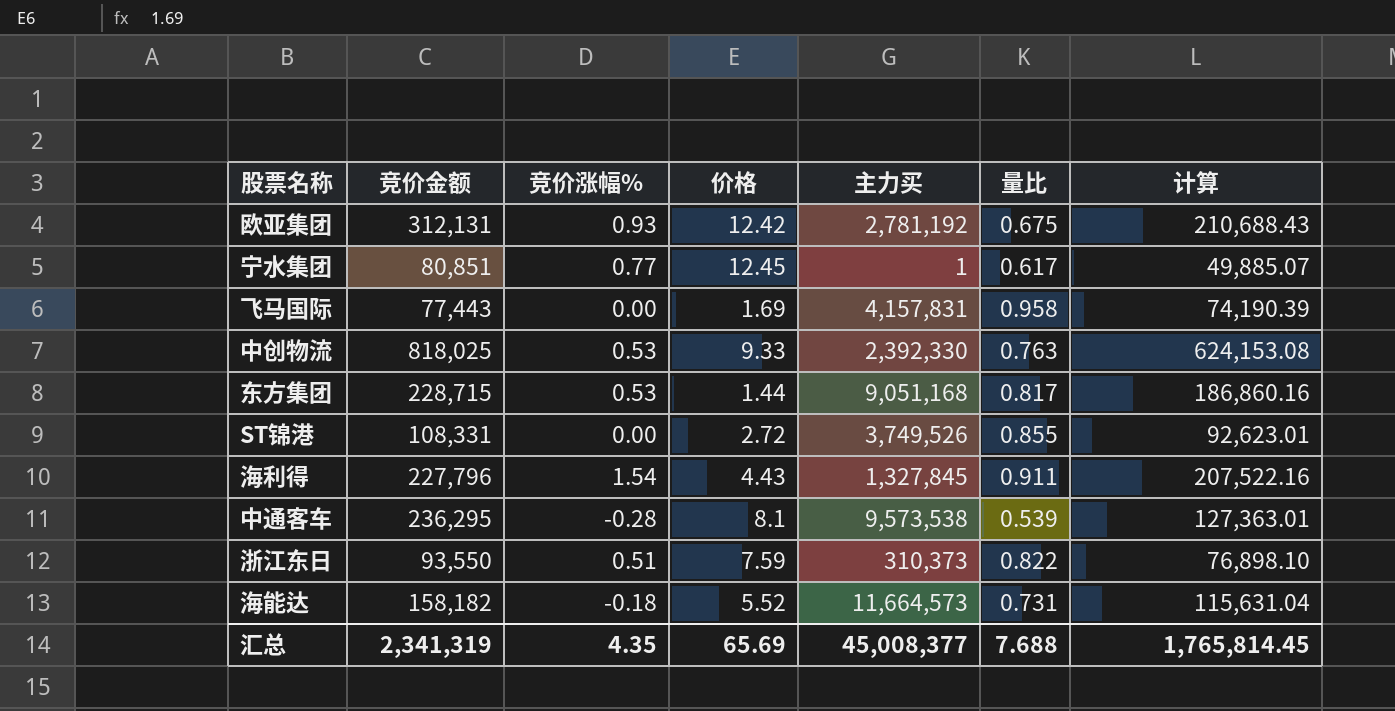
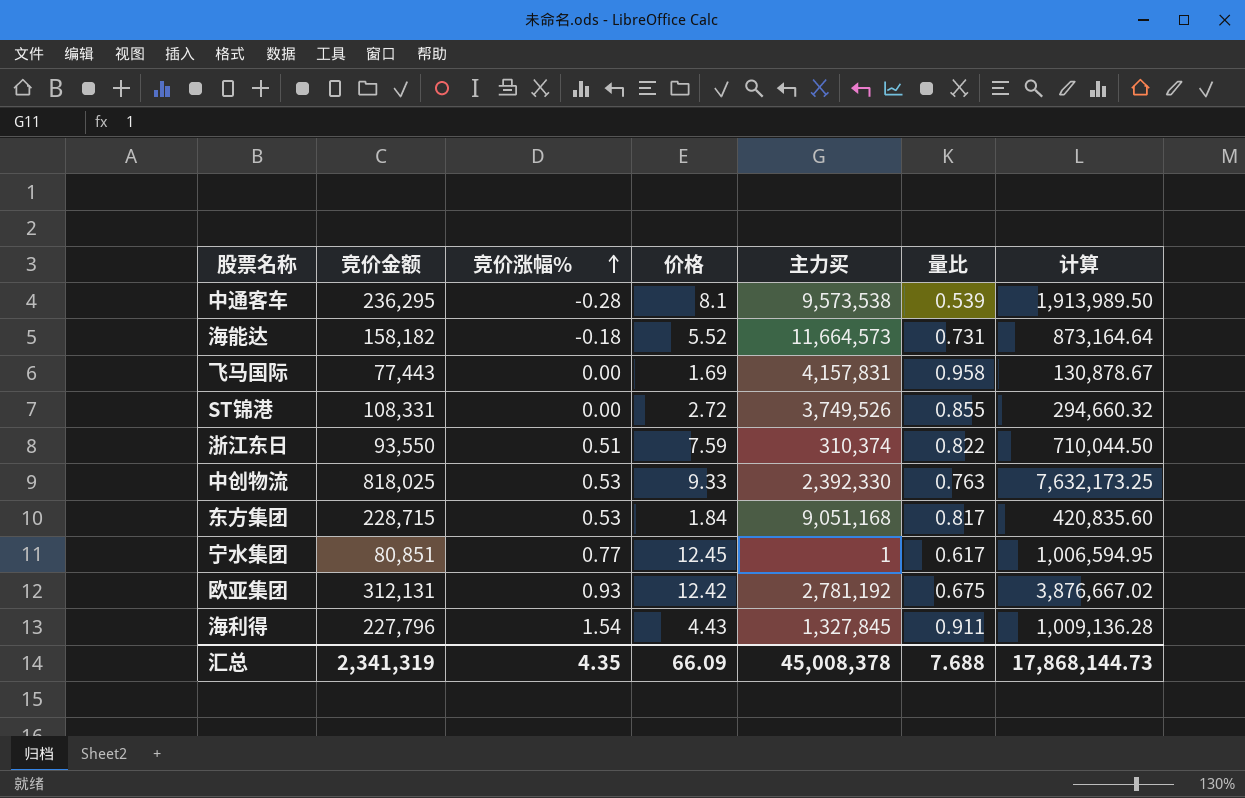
row order: none -> 竞价涨幅% ascending
column 计算 | formula: [竞价金额] * [量比] -> [竞价金额] * [价格]
浙江东日 | 主力买: 310,373 -> 310,374
东方集团 | 价格: 1.44 -> 1.84
汇总 | 价格: 65.69 -> 66.09
汇总 | 主力买: 45,008,377 -> 45,008,378
汇总 | 计算: 1,765,814.45 -> 17,868,144.73

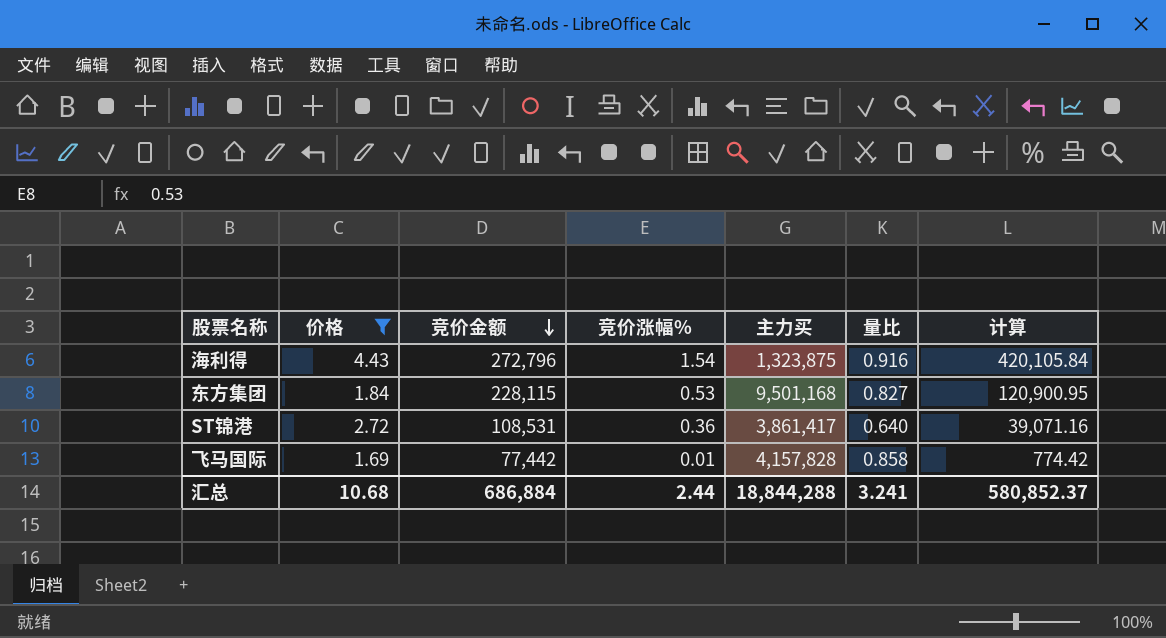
filter: none -> 价格 <= 4.43
row order: 竞价涨幅% ascending -> 竞价金额 descending
column 价格 | position: 4 -> 2
column 计算 | formula: [竞价金额] * [价格] -> [竞价金额] * [竞价涨幅%]
海利得 | 竞价金额: 227,796 -> 272,796
海利得 | 主力买: 1,327,845 -> 1,323,875
海利得 | 量比: 0.911 -> 0.916
东方集团 | 竞价金额: 228,715 -> 228,115
东方集团 | 主力买: 9,051,168 -> 9,501,168
东方集团 | 量比: 0.817 -> 0.827
ST锦港 | 竞价金额: 108,331 -> 108,531
ST锦港 | 竞价涨幅%: 0.00 -> 0.36
ST锦港 | 主力买: 3,749,526 -> 3,861,417
ST锦港 | 量比: 0.855 -> 0.640
飞马国际 | 竞价金额: 77,443 -> 77,442
飞马国际 | 竞价涨幅%: 0.00 -> 0.01
飞马国际 | 主力买: 4,157,831 -> 4,157,828
飞马国际 | 量比: 0.958 -> 0.858
汇总 | 价格: 66.09 -> 10.68
汇总 | 竞价金额: 2,341,319 -> 686,884
汇总 | 竞价涨幅%: 4.35 -> 2.44
汇总 | 主力买: 45,008,378 -> 18,844,288
汇总 | 量比: 7.688 -> 3.241
汇总 | 计算: 17,868,144.73 -> 580,852.37

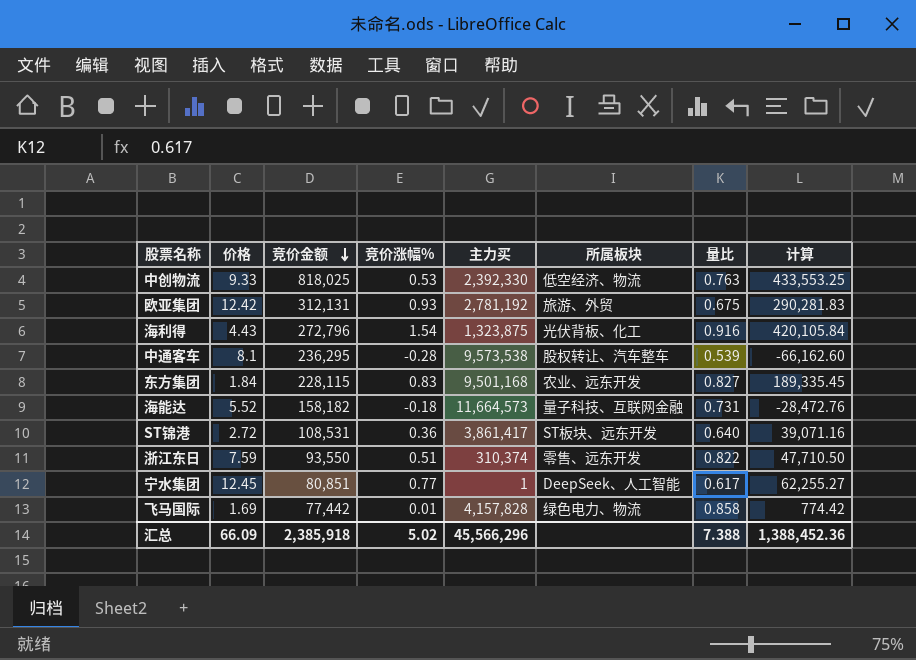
filter: 价格 <= 4.43 -> none
column 所属板块 | position: none -> 6
东方集团 | 竞价涨幅%: 0.53 -> 0.83
东方集团 | 计算: 120,900.95 -> 189,335.45
汇总 | 价格: 10.68 -> 66.09
汇总 | 竞价金额: 686,884 -> 2,385,918
汇总 | 竞价涨幅%: 2.44 -> 5.02
汇总 | 主力买: 18,844,288 -> 45,566,296
汇总 | 量比: 3.241 -> 7.388
汇总 | 计算: 580,852.37 -> 1,388,452.36

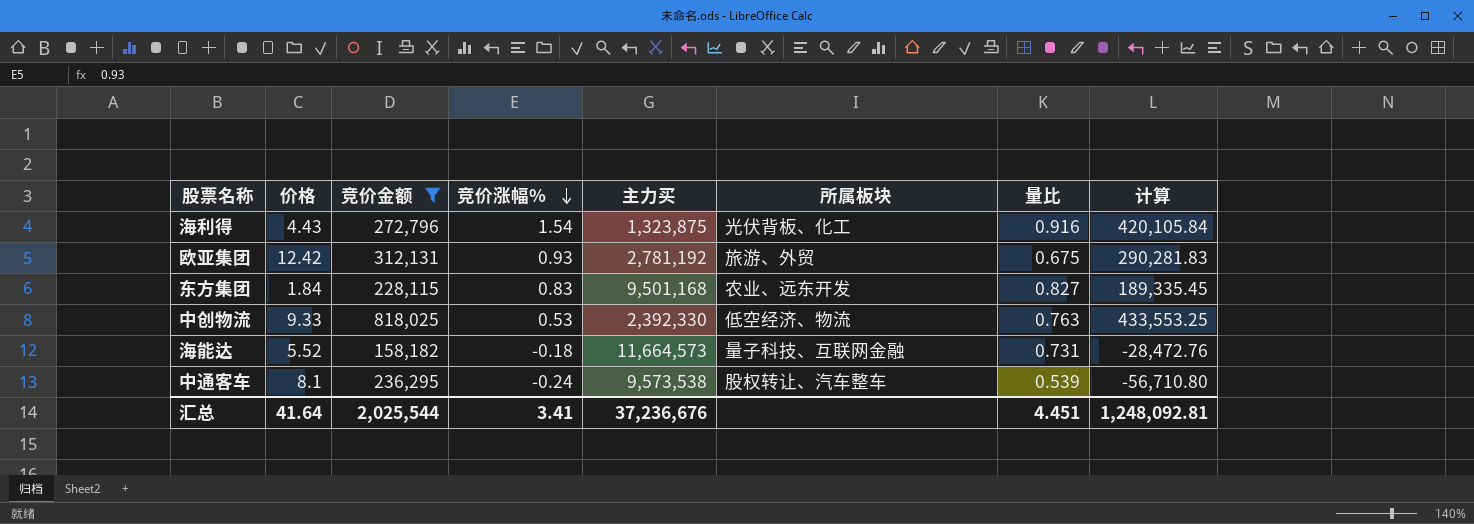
filter: none -> 竞价金额 >= 158,182
row order: 竞价金额 descending -> 竞价涨幅% descending
中通客车 | 竞价涨幅%: -0.28 -> -0.24
中通客车 | 计算: -66,162.60 -> -56,710.80
汇总 | 价格: 66.09 -> 41.64
汇总 | 竞价金额: 2,385,918 -> 2,025,544
汇总 | 竞价涨幅%: 5.02 -> 3.41
汇总 | 主力买: 45,566,296 -> 37,236,676
汇总 | 量比: 7.388 -> 4.451
汇总 | 计算: 1,388,452.36 -> 1,248,092.81

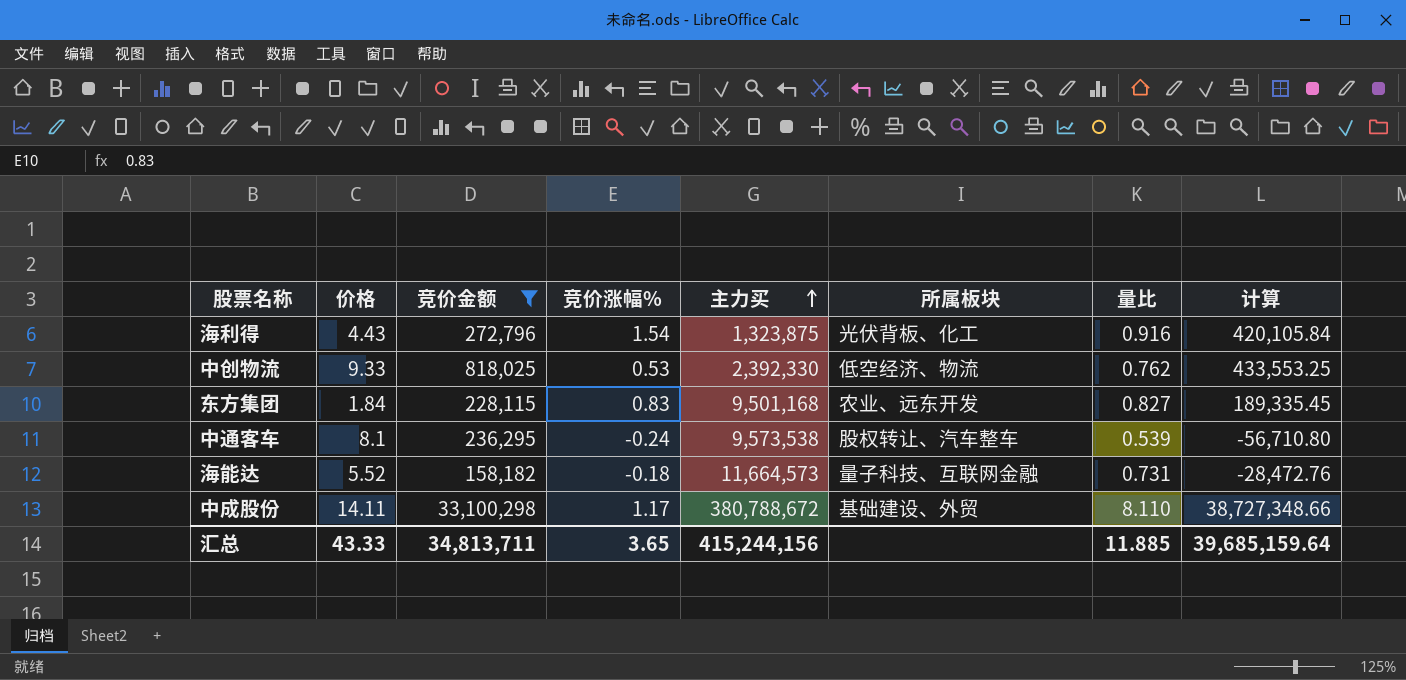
row order: 竞价涨幅% descending -> 主力买 ascending
row 欧亚集团: 12.42 | 312,131 | 0.93 | 2,781,192 | 旅游、外贸 | 0.675 | 290,281.83 -> none
中创物流 | 量比: 0.763 -> 0.762
row 中成股份: none -> 14.11 | 33,100,298 | 1.17 | 380,788,672 | 基础建设、外贸 | 8.110 | 38,727,348.66
汇总 | 价格: 41.64 -> 43.33
汇总 | 竞价金额: 2,025,544 -> 34,813,711
汇总 | 竞价涨幅%: 3.41 -> 3.65
汇总 | 主力买: 37,236,676 -> 415,244,156
汇总 | 量比: 4.451 -> 11.885
汇总 | 计算: 1,248,092.81 -> 39,685,159.64

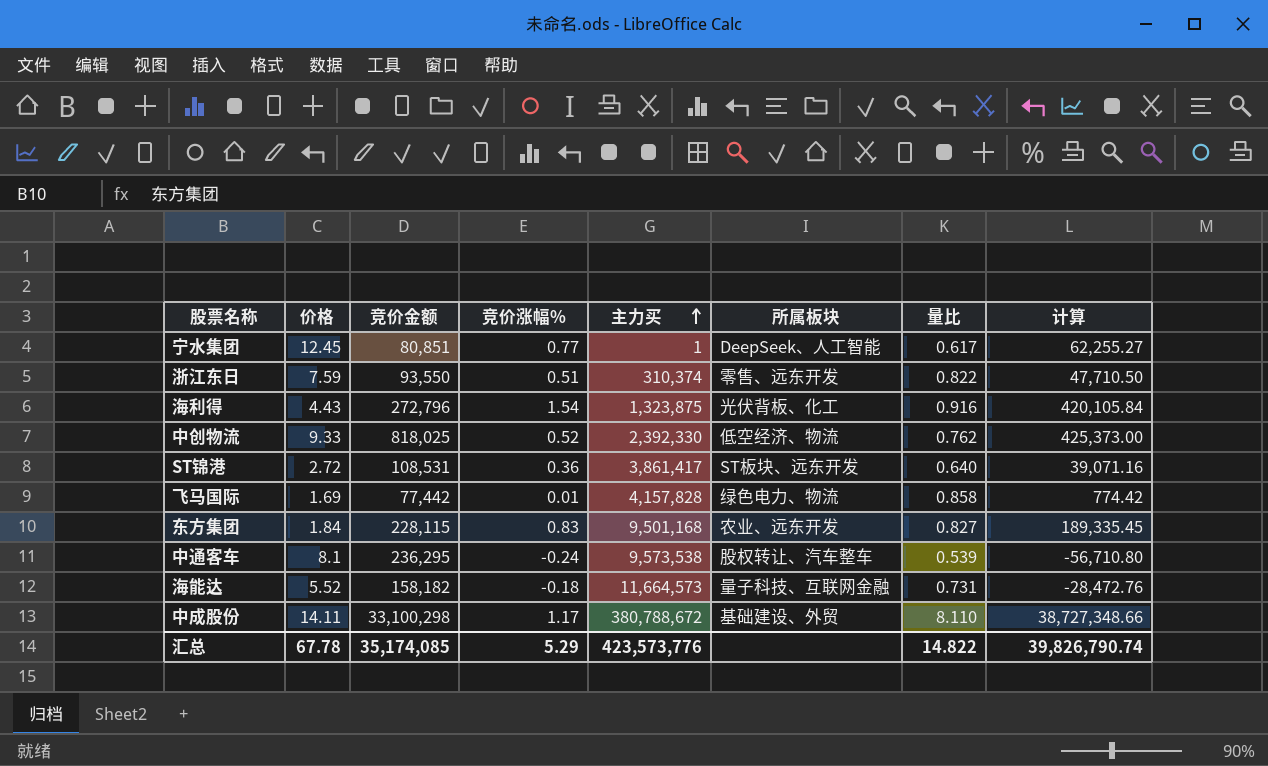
filter: 竞价金额 >= 158,182 -> none
中创物流 | 竞价涨幅%: 0.53 -> 0.52
中创物流 | 计算: 433,553.25 -> 425,373.00
汇总 | 价格: 43.33 -> 67.78
汇总 | 竞价金额: 34,813,711 -> 35,174,085
汇总 | 竞价涨幅%: 3.65 -> 5.29
汇总 | 主力买: 415,244,156 -> 423,573,776
汇总 | 量比: 11.885 -> 14.822
汇总 | 计算: 39,685,159.64 -> 39,826,790.74

